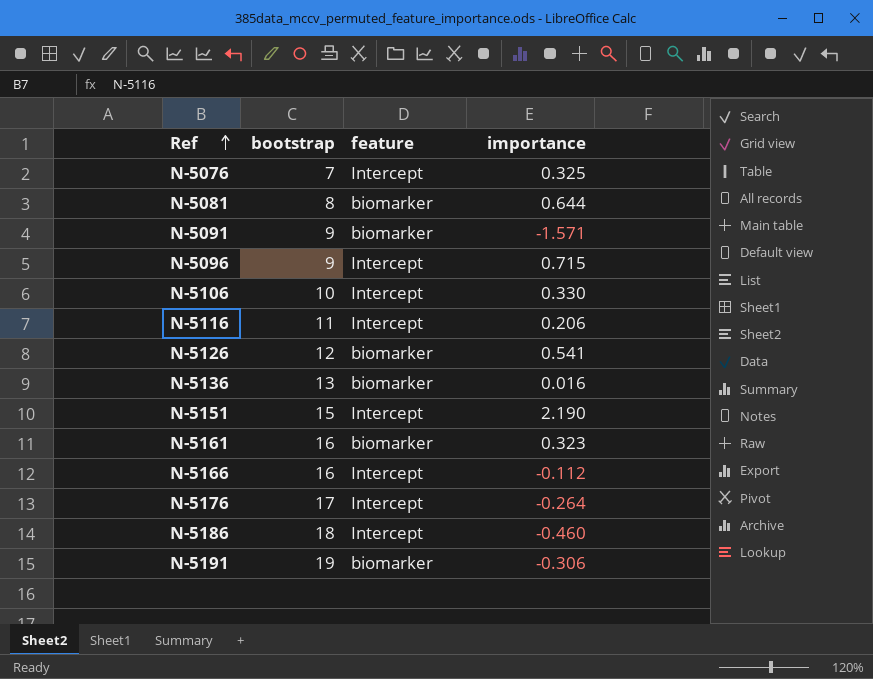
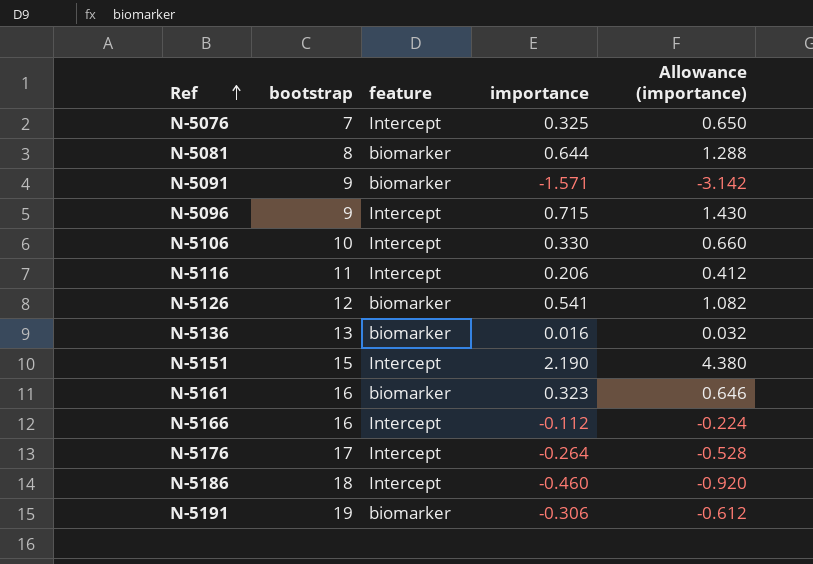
column Allowance (importance) | formula: none -> [importance] * 2

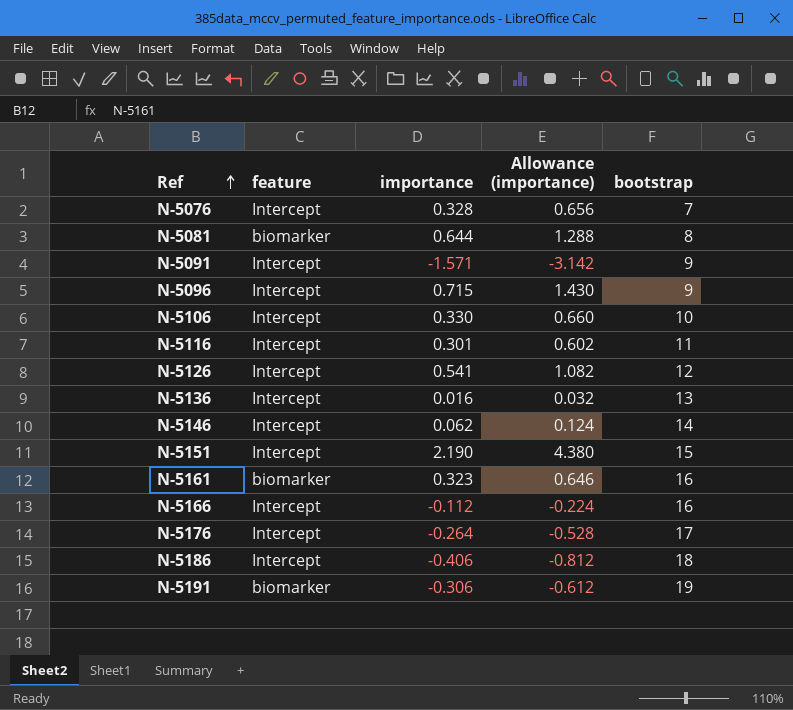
column bootstrap | position: 2 -> 5
N-5076 | importance: 0.325 -> 0.328
N-5076 | Allowance (importance): 0.650 -> 0.656
N-5091 | feature: biomarker -> Intercept
N-5116 | importance: 0.206 -> 0.301
N-5116 | Allowance (importance): 0.412 -> 0.602
N-5126 | feature: biomarker -> Intercept
N-5136 | feature: biomarker -> Intercept
row N-5146: none -> Intercept | 0.062 | 0.124 | 14
N-5186 | importance: -0.460 -> -0.406
N-5186 | Allowance (importance): -0.920 -> -0.812

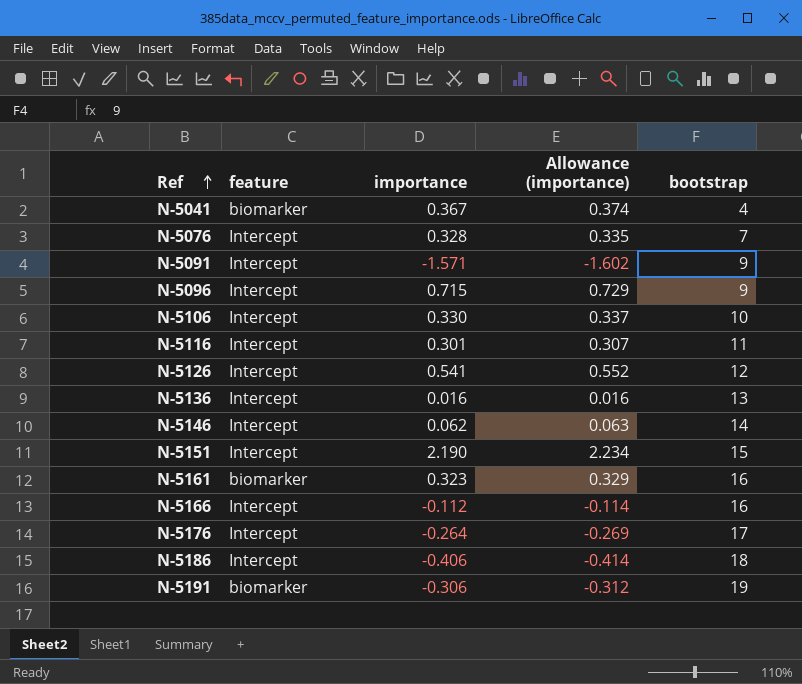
column Allowance (importance) | formula: [importance] * 2 -> [importance] * 1.02
row N-5081: biomarker | 0.644 | 1.288 | 8 -> none
row N-5041: none -> biomarker | 0.367 | 0.374 | 4

